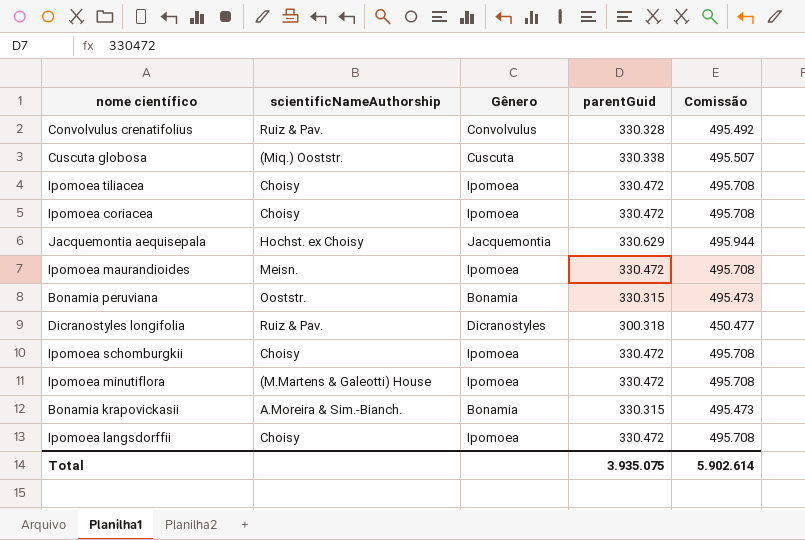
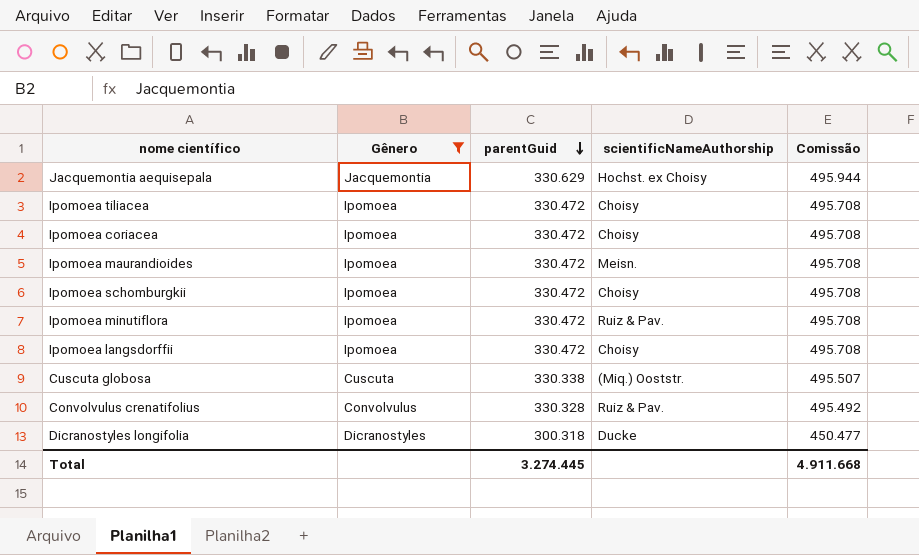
filter: none -> Gênero != Bonamia
row order: none -> parentGuid descending
column scientificNameAuthorship | position: 2 -> 4
Ipomoea minutiflora | scientificNameAuthorship: (M.Martens & Galeotti) House -> Ruiz & Pav.
Dicranostyles longifolia | scientificNameAuthorship: Ruiz & Pav. -> Ducke
Total | parentGuid: 3.935.075 -> 3.274.445
Total | Comissão: 5.902.614 -> 4.911.668

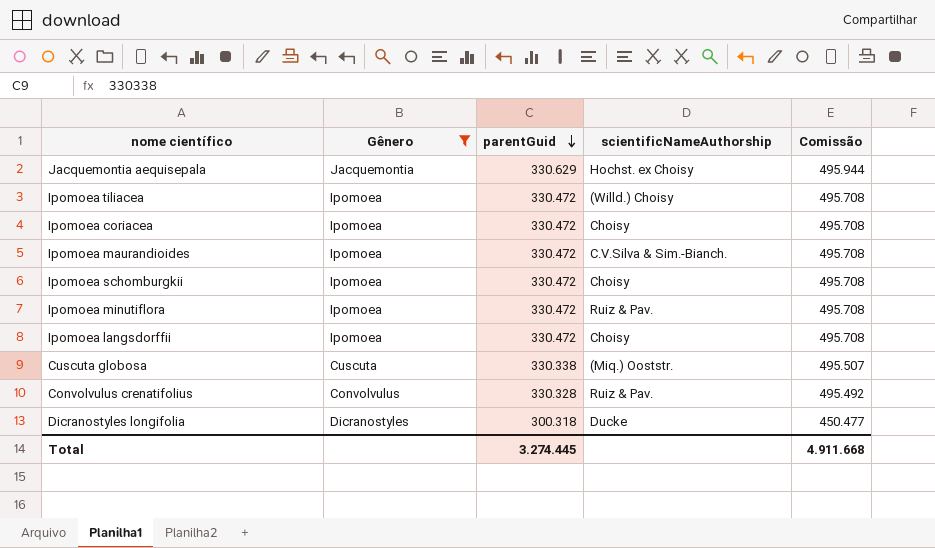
Ipomoea tiliacea | scientificNameAuthorship: Choisy -> (Willd.) Choisy
Ipomoea maurandioides | scientificNameAuthorship: Meisn. -> C.V.Silva & Sim.-Bianch.

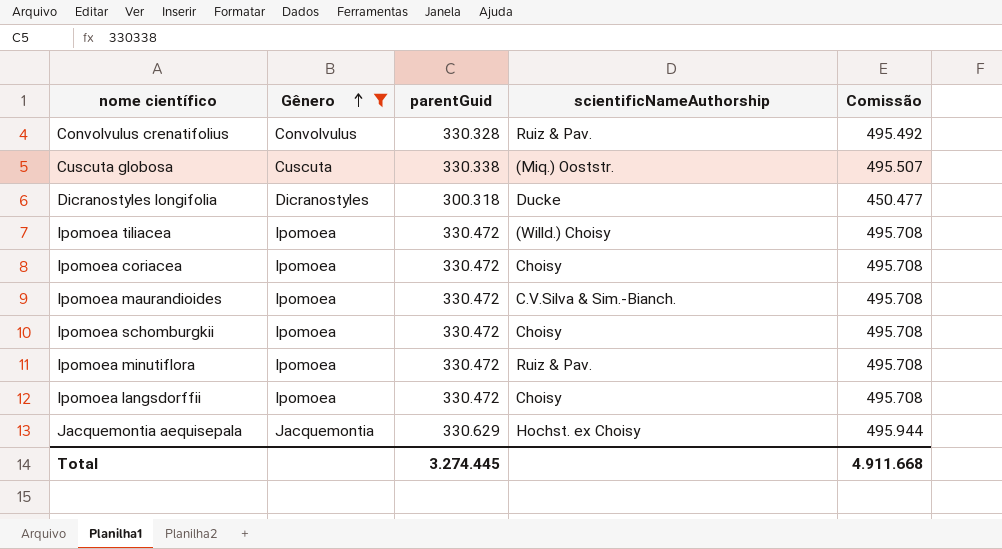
row order: parentGuid descending -> Gênero ascending

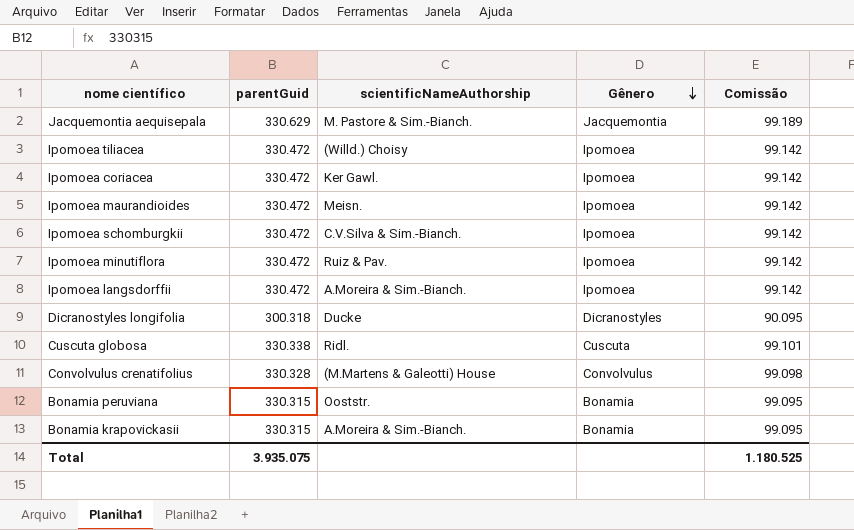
filter: Gênero != Bonamia -> none
row order: Gênero ascending -> Gênero descending
column Gênero | position: 2 -> 4
column Comissão | formula: [parentGuid] * 1,5 -> [parentGuid] * 0,3
Jacquemontia aequisepala | scientificNameAuthorship: Hochst. ex Choisy -> M. Pastore & Sim.-Bianch.
Ipomoea coriacea | scientificNameAuthorship: Choisy -> Ker Gawl.
Ipomoea maurandioides | scientificNameAuthorship: C.V.Silva & Sim.-Bianch. -> Meisn.
Ipomoea schomburgkii | scientificNameAuthorship: Choisy -> C.V.Silva & Sim.-Bianch.
Ipomoea langsdorffii | scientificNameAuthorship: Choisy -> A.Moreira & Sim.-Bianch.
Cuscuta globosa | scientificNameAuthorship: (Miq.) Ooststr. -> Ridl.
Convolvulus crenatifolius | scientificNameAuthorship: Ruiz & Pav. -> (M.Martens & Galeotti) House
Total | parentGuid: 3.274.445 -> 3.935.075
Total | Comissão: 4.911.668 -> 1.180.525

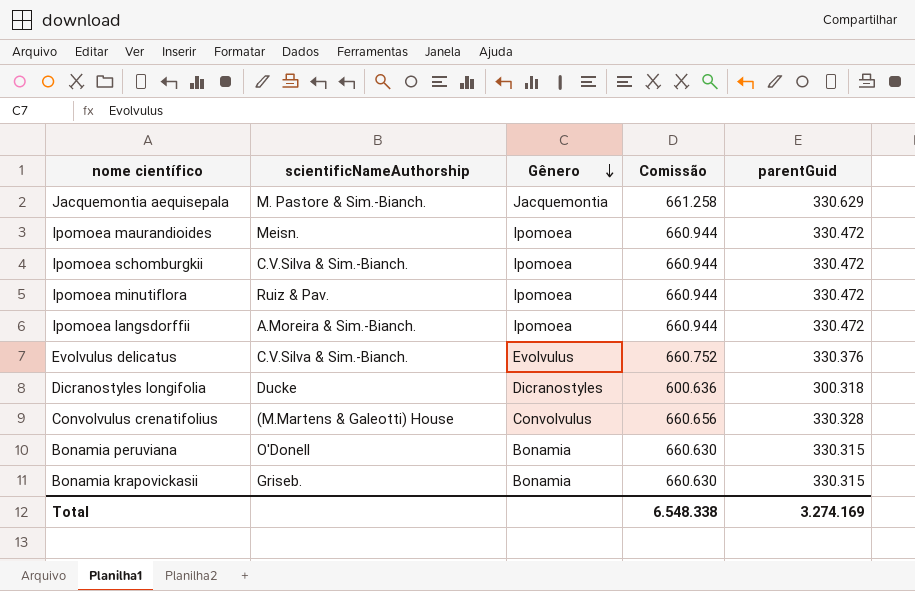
column Comissão | formula: [parentGuid] * 0,3 -> [parentGuid] * 2
column parentGuid | position: 2 -> 5
row Ipomoea tiliacea: 330.472 | (Willd.) Choisy | Ipomoea | 99.142 -> none
row Ipomoea coriacea: 330.472 | Ker Gawl. | Ipomoea | 99.142 -> none
row Cuscuta globosa: 330.338 | Ridl. | Cuscuta | 99.101 -> none
row Evolvulus delicatus: none -> C.V.Silva & Sim.-Bianch. | Evolvulus | 660.752 | 330.376
Bonamia peruviana | scientificNameAuthorship: Ooststr. -> O'Donell
Bonamia krapovickasii | scientificNameAuthorship: A.Moreira & Sim.-Bianch. -> Griseb.
Total | Comissão: 1.180.525 -> 6.548.338
Total | parentGuid: 3.935.075 -> 3.274.169

